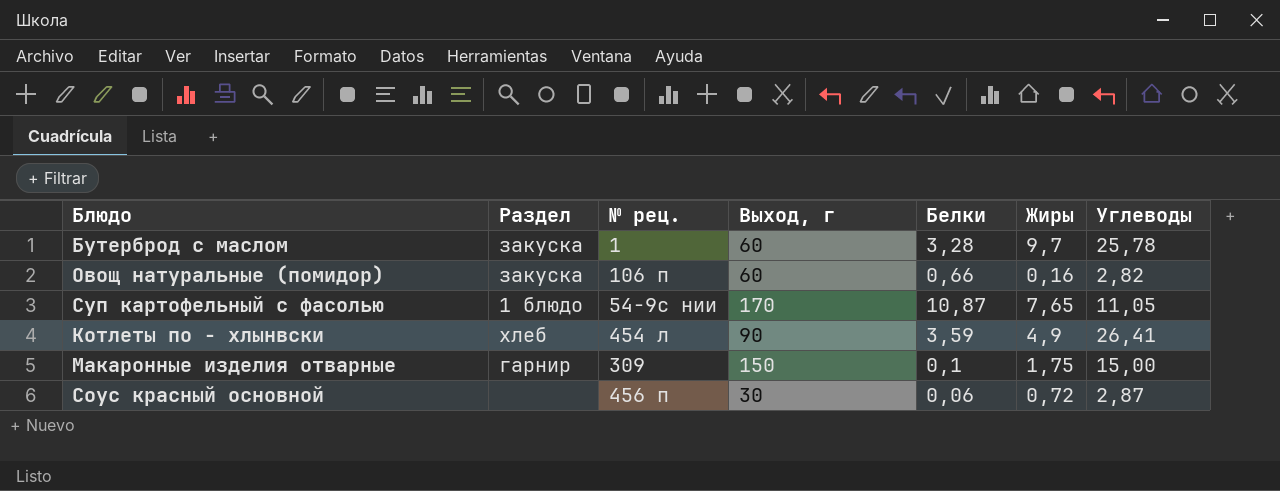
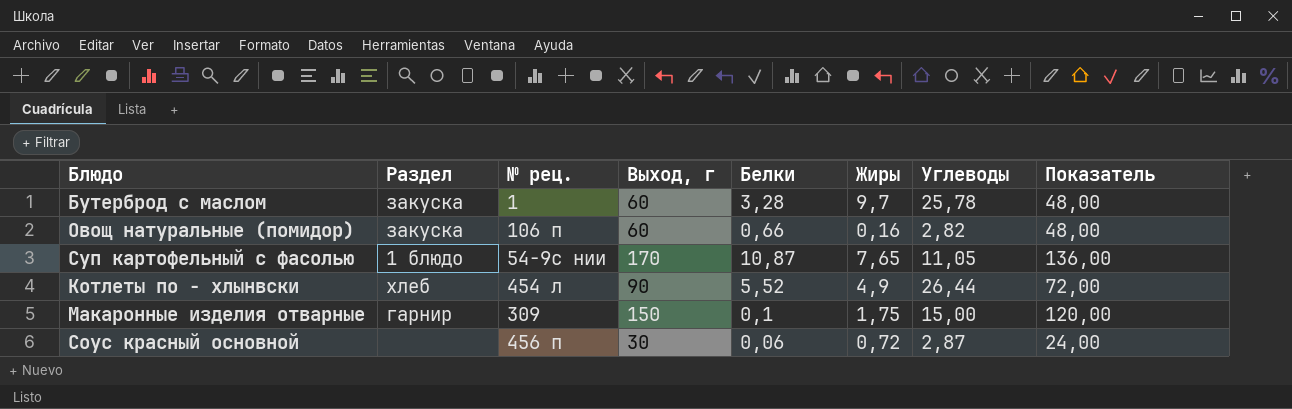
column Показатель | formula: none -> [Выход, г] * 0,8
Котлеты по - хлынвски | Белки: 3,59 -> 5,52
Котлеты по - хлынвски | Углеводы: 26,41 -> 26,44

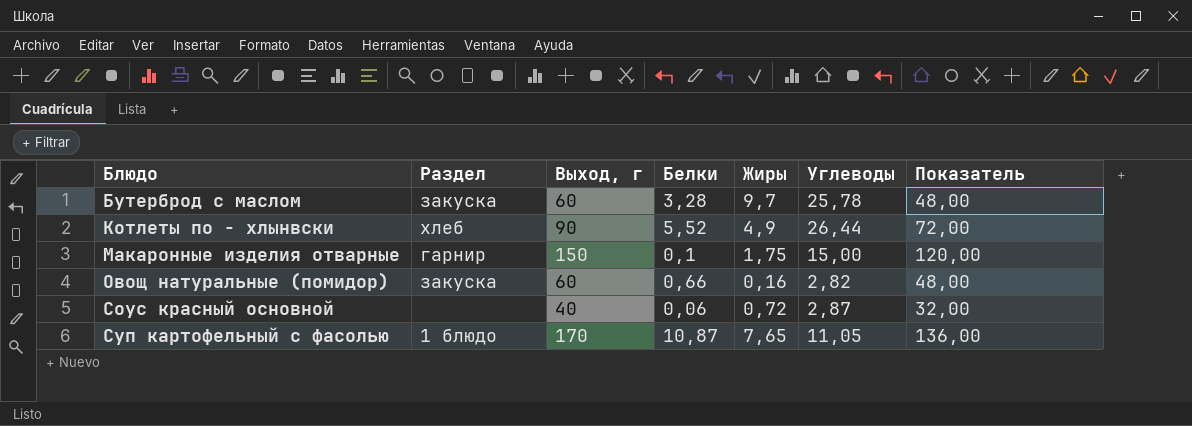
row order: none -> Блюдо ascending
column № рец. | position: 3 -> none
Соус красный основной | Выход, г: 30 -> 40
Соус красный основной | Показатель: 24,00 -> 32,00

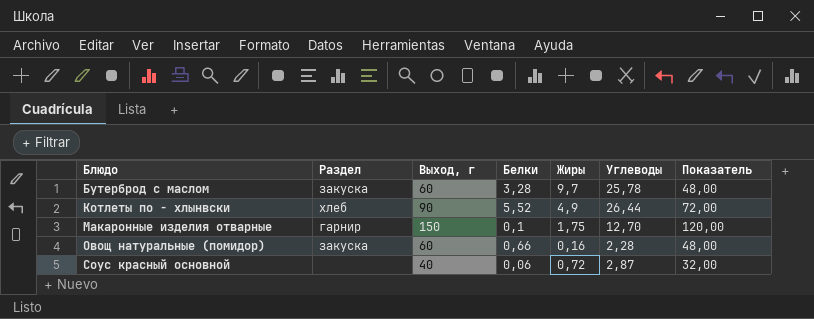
row Суп картофельный с фасолью: 1 блюдо | 170 | 10,87 | 7,65 | 11,05 | 136,00 -> none
Макаронные изделия отварные | Углеводы: 15,00 -> 12,70
Овощ натуральные (помидор) | Углеводы: 2,82 -> 2,28

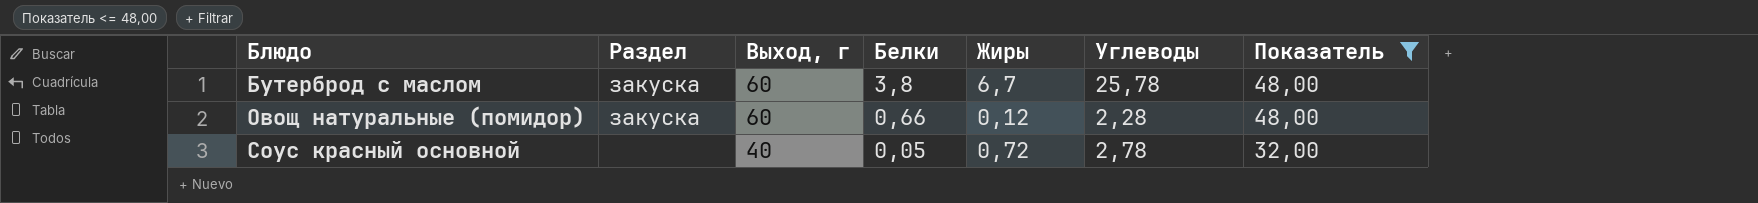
filter: none -> Показатель <= 48,00
Бутерброд с маслом | Белки: 3,28 -> 3,8
Бутерброд с маслом | Жиры: 9,7 -> 6,7
Овощ натуральные (помидор) | Жиры: 0,16 -> 0,12
Соус красный основной | Белки: 0,06 -> 0,05
Соус красный основной | Углеводы: 2,87 -> 2,78

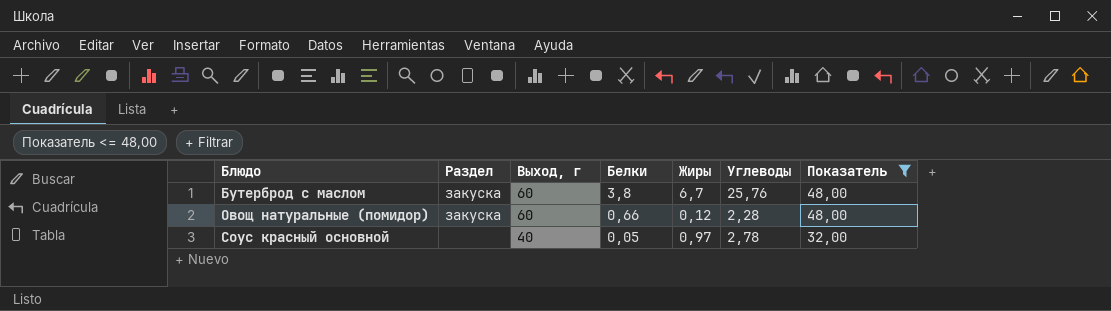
Бутерброд с маслом | Углеводы: 25,78 -> 25,76
Соус красный основной | Жиры: 0,72 -> 0,97

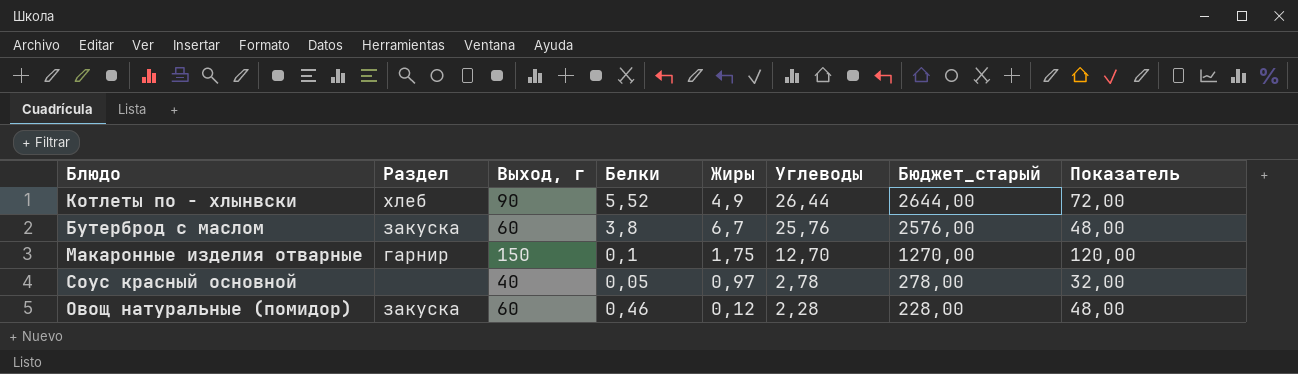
filter: Показатель <= 48,00 -> none
row order: Блюдо ascending -> Углеводы descending
column Бюджет_старый | formula: none -> [Углеводы] * 100
Овощ натуральные (помидор) | Белки: 0,66 -> 0,46

